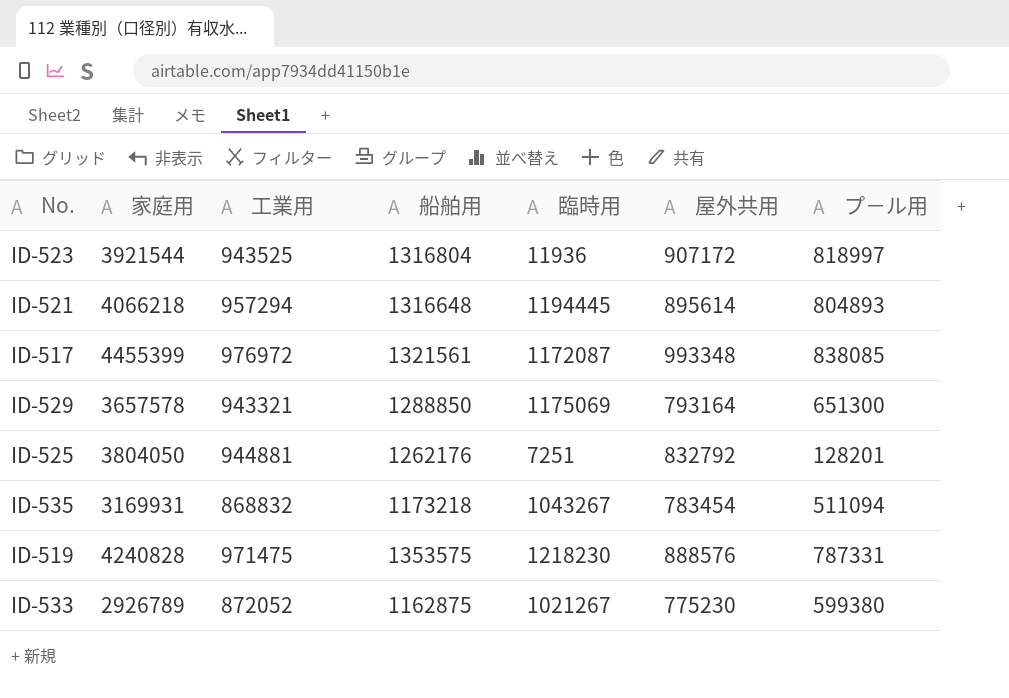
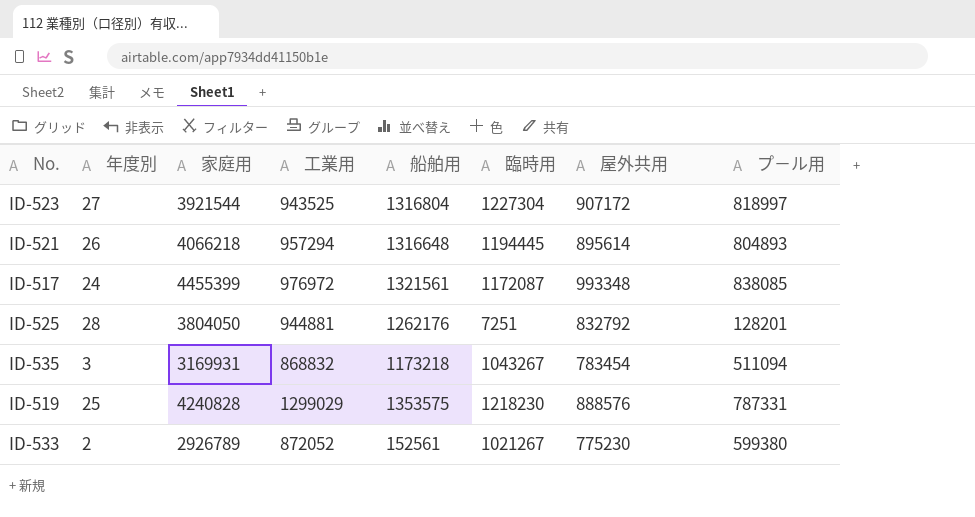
column 年度別 | position: none -> 2
row ID-529: 3657578 | 943321 | 1288850 | 1175069 | 793164 | 651300 -> none
ID-523 | 臨時用: 11936 -> 1227304
ID-519 | 工業用: 971475 -> 1299029
ID-533 | 船舶用: 1162875 -> 152561

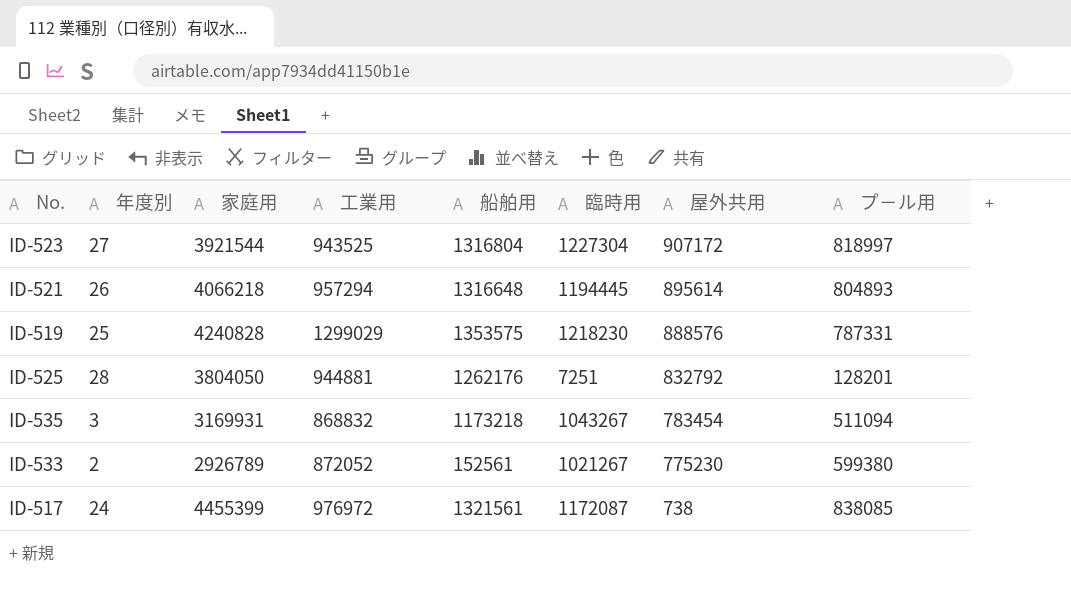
row order: none -> 屋外共用 descending
ID-517 | 屋外共用: 993348 -> 738

